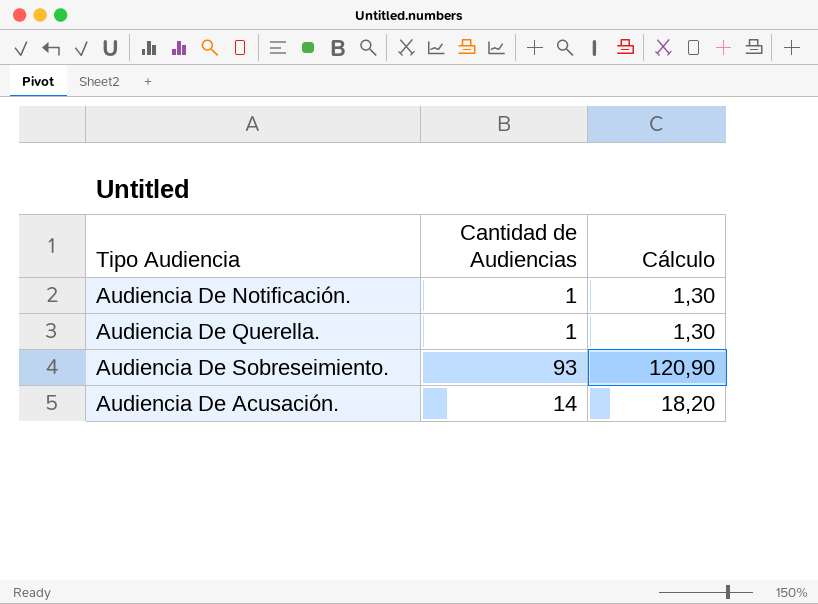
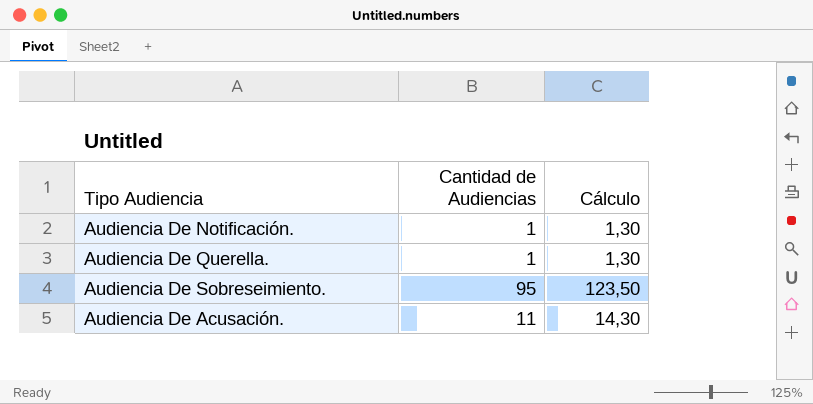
Audiencia De Sobreseimiento. | Cantidad de Audiencias: 93 -> 95
Audiencia De Sobreseimiento. | Cálculo: 120,90 -> 123,50
Audiencia De Acusación. | Cantidad de Audiencias: 14 -> 11
Audiencia De Acusación. | Cálculo: 18,20 -> 14,30

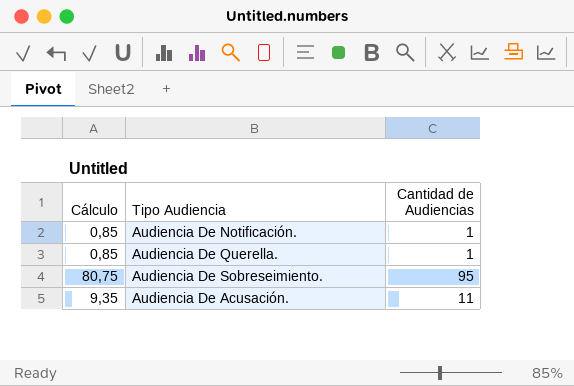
column Cálculo | formula: [Cantidad de Audiencias] * 1,3 -> [Cantidad de Audiencias] * 0,85
column Cálculo | position: 3 -> 1

